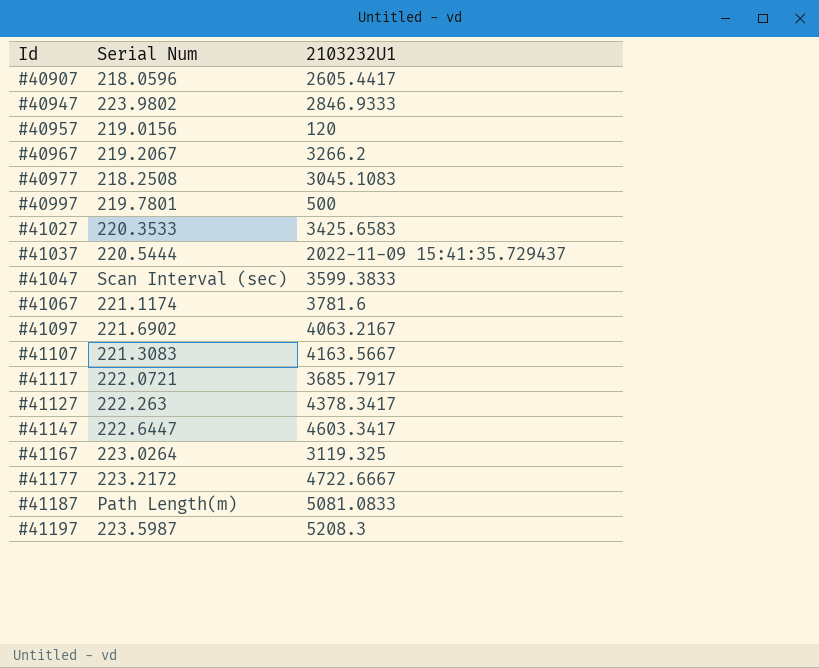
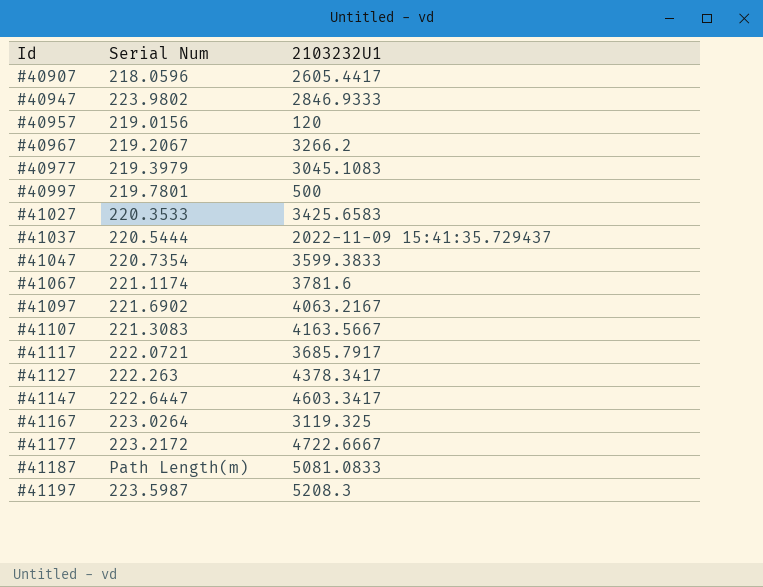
#40977 | Serial Num: 218.2508 -> 219.3979
#41047 | Serial Num: Scan Interval (sec) -> 220.7354

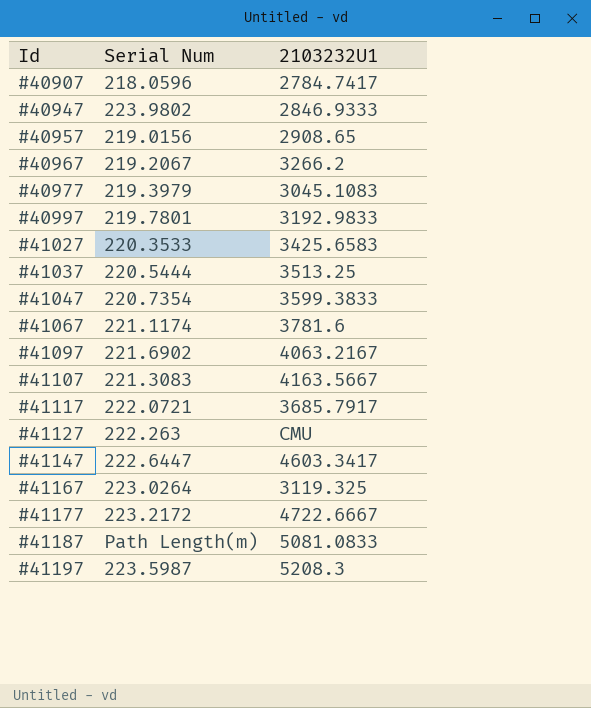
#40907 | 2103232U1: 2605.4417 -> 2784.7417
#40957 | 2103232U1: 120 -> 2908.65
#40997 | 2103232U1: 500 -> 3192.9833
#41037 | 2103232U1: 2022-11-09 15:41:35.729437 -> 3513.25
#41127 | 2103232U1: 4378.3417 -> CMU

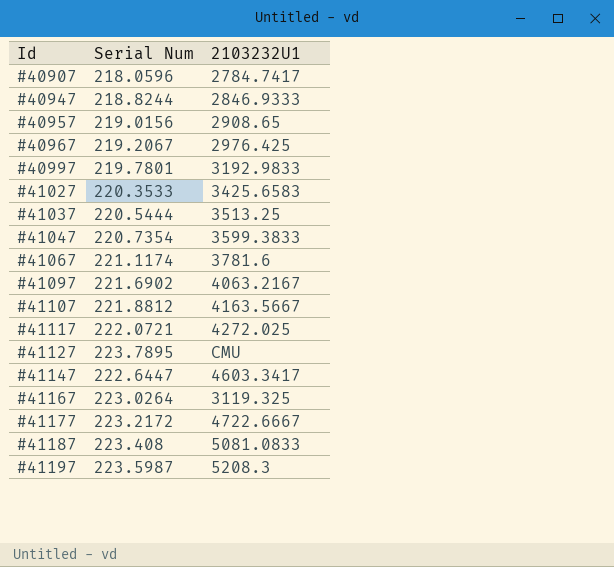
row #40977: 219.3979 | 3045.1083 -> none
#40947 | Serial Num: 223.9802 -> 218.8244
#40967 | 2103232U1: 3266.2 -> 2976.425
#41107 | Serial Num: 221.3083 -> 221.8812
#41117 | 2103232U1: 3685.7917 -> 4272.025
#41127 | Serial Num: 222.263 -> 223.7895
#41187 | Serial Num: Path Length(m) -> 223.408

